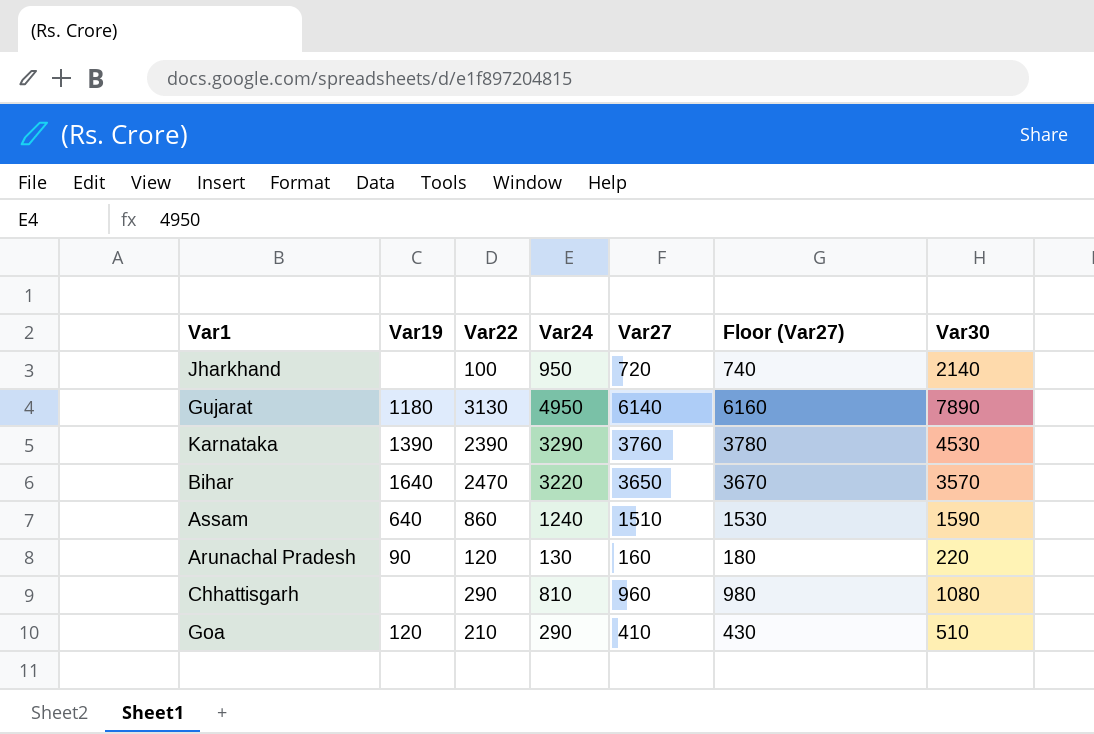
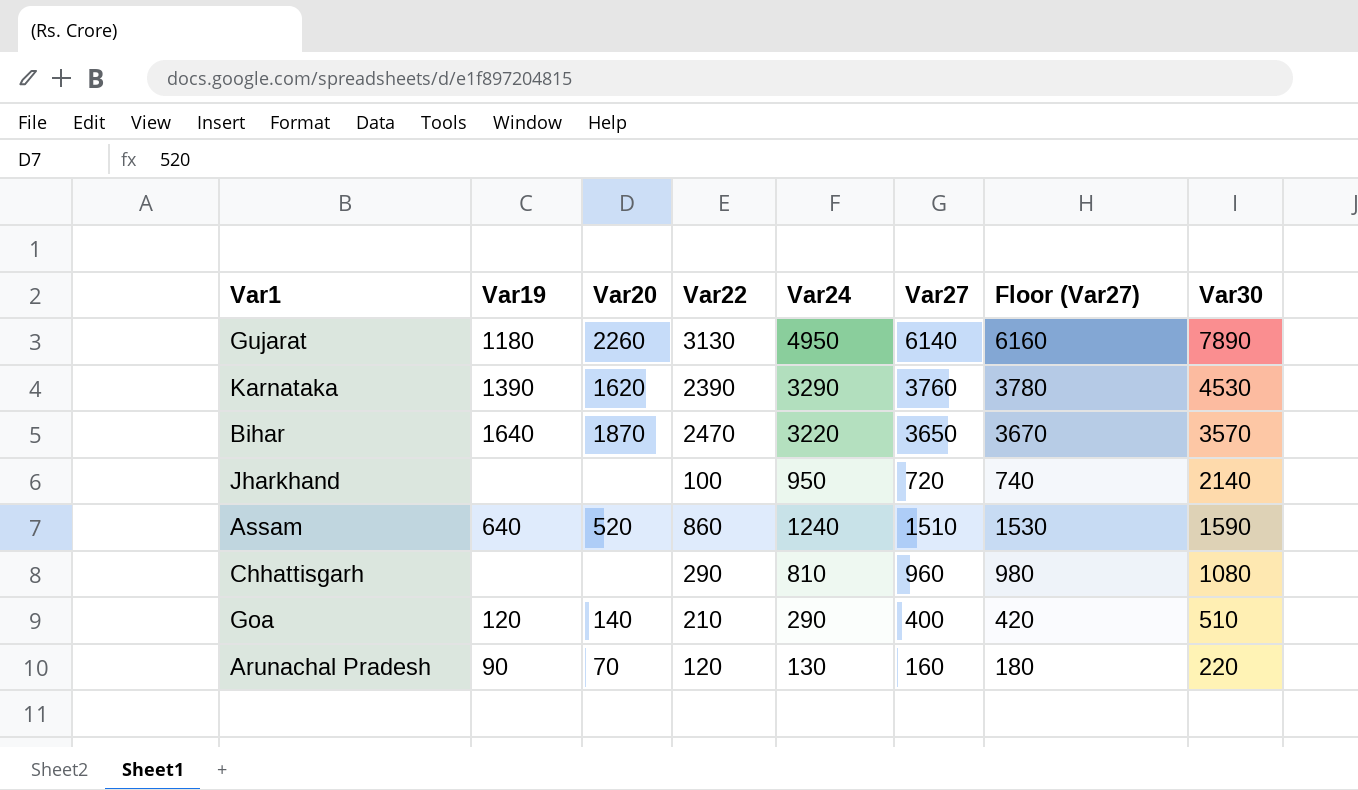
row order: none -> Var30 descending
column Var20 | position: none -> 3
Goa | Var27: 410 -> 400
Goa | Floor (Var27): 430 -> 420

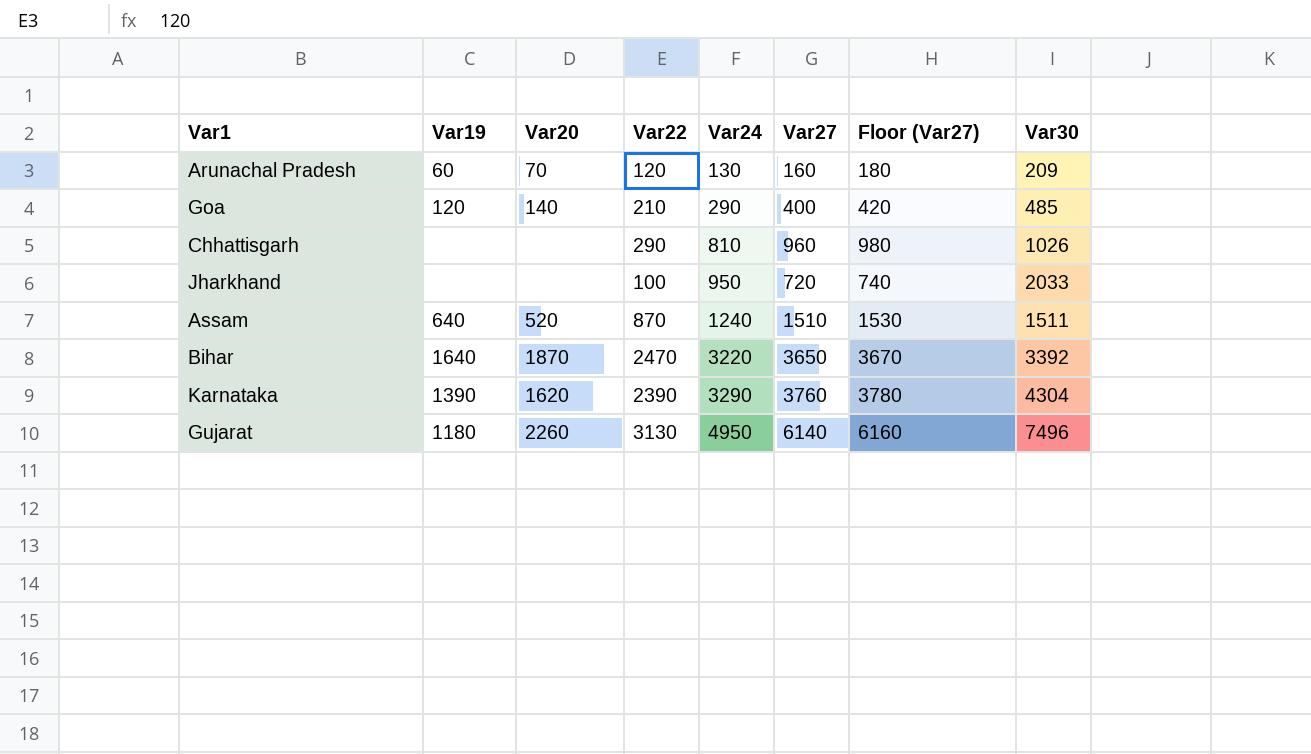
row order: Var30 descending -> Var24 ascending
Arunachal Pradesh | Var19: 90 -> 60
Arunachal Pradesh | Var30: 220 -> 209
Goa | Var30: 510 -> 485
Chhattisgarh | Var30: 1080 -> 1026
Jharkhand | Var30: 2140 -> 2033
Assam | Var22: 860 -> 870
Assam | Var30: 1590 -> 1511
Bihar | Var30: 3570 -> 3392
Karnataka | Var30: 4530 -> 4304
Gujarat | Var30: 7890 -> 7496

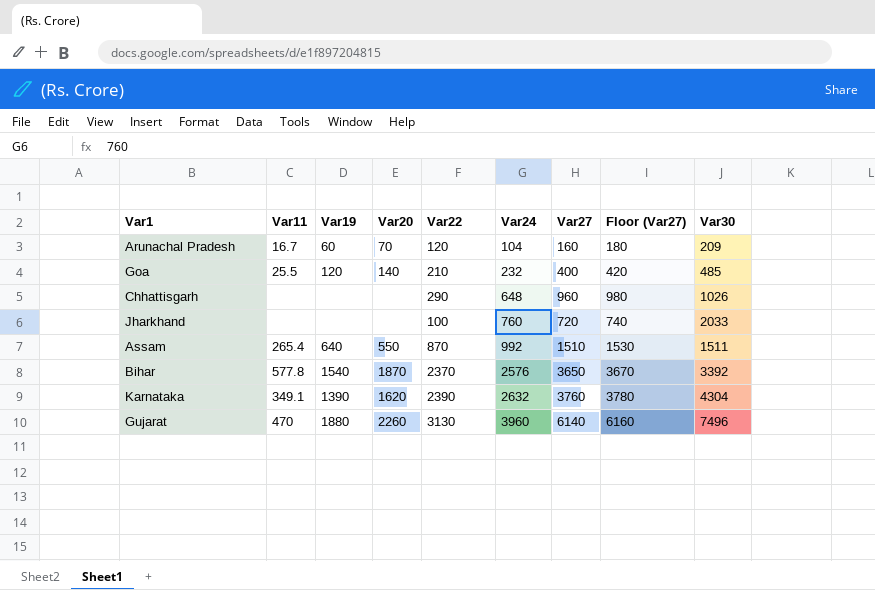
column Var11 | position: none -> 2
Arunachal Pradesh | Var24: 130 -> 104
Goa | Var24: 290 -> 232
Chhattisgarh | Var24: 810 -> 648
Jharkhand | Var24: 950 -> 760
Assam | Var20: 520 -> 550
Assam | Var24: 1240 -> 992
Bihar | Var19: 1640 -> 1540
Bihar | Var22: 2470 -> 2370
Bihar | Var24: 3220 -> 2576
Karnataka | Var24: 3290 -> 2632
Gujarat | Var19: 1180 -> 1880
Gujarat | Var24: 4950 -> 3960

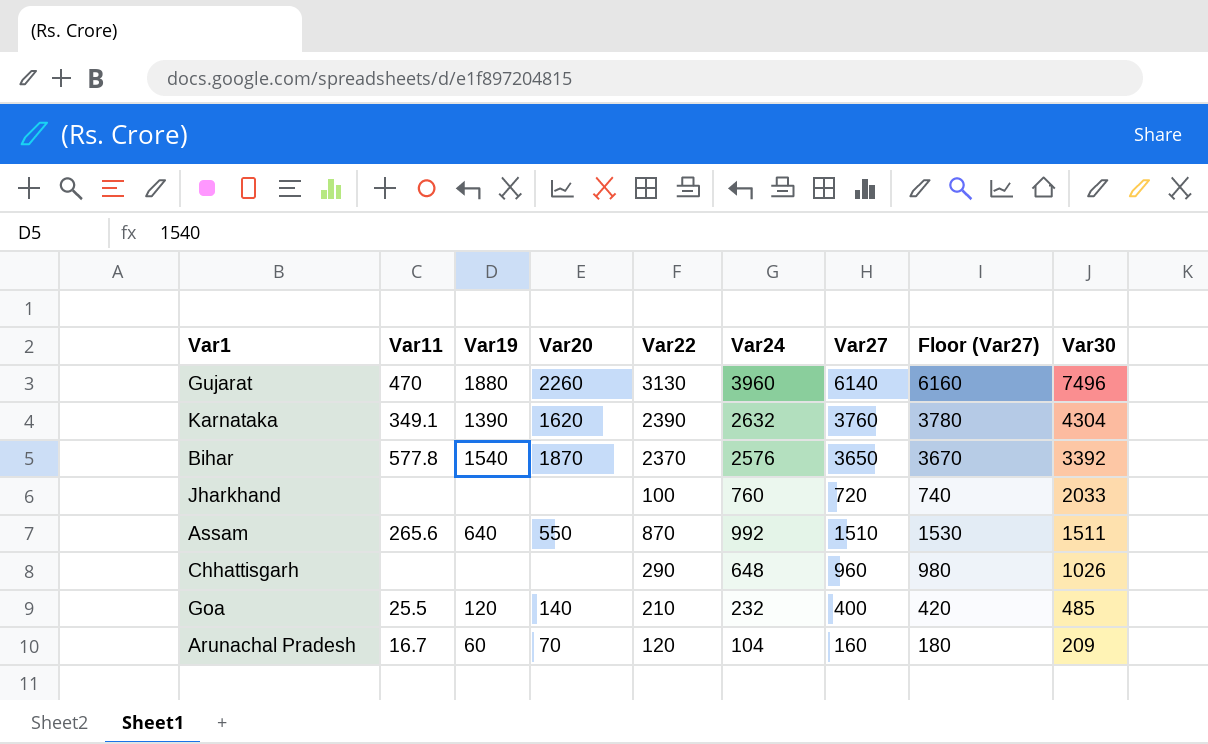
row order: Var24 ascending -> Var30 descending
Assam | Var11: 265.4 -> 265.6

